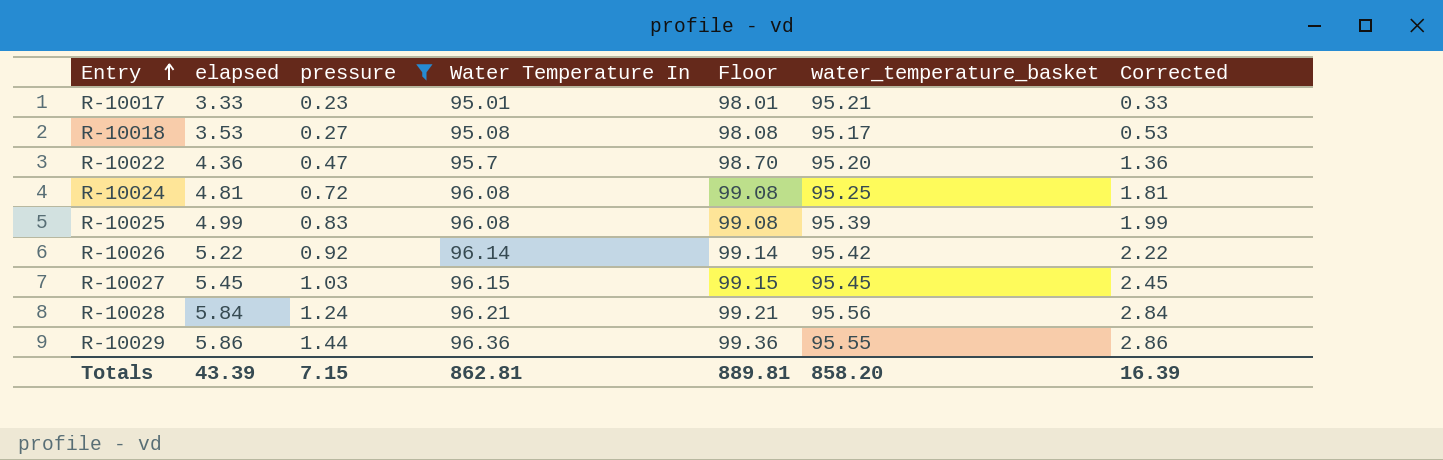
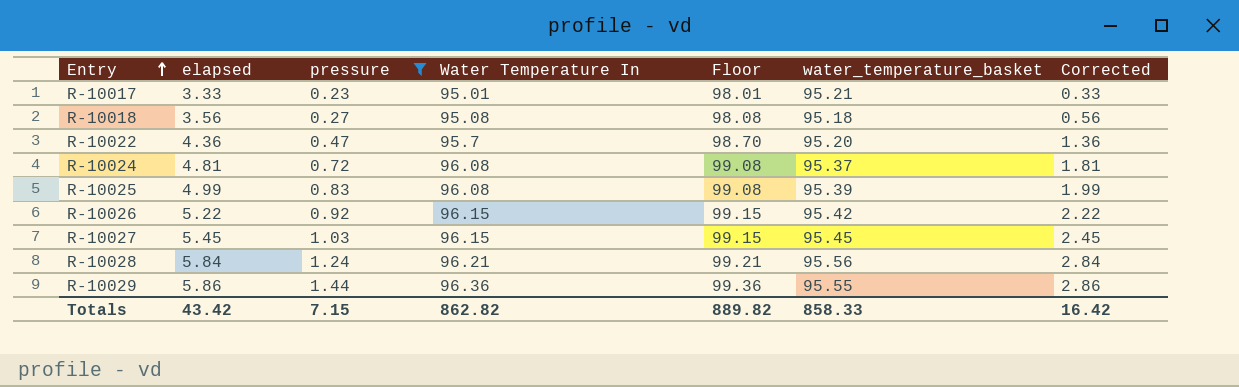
R-10018 | elapsed: 3.53 -> 3.56
R-10018 | water_temperature_basket: 95.17 -> 95.18
R-10018 | Corrected: 0.53 -> 0.56
R-10024 | water_temperature_basket: 95.25 -> 95.37
R-10026 | Water Temperature In: 96.14 -> 96.15
R-10026 | Floor: 99.14 -> 99.15
Totals | elapsed: 43.39 -> 43.42
Totals | Water Temperature In: 862.81 -> 862.82
Totals | Floor: 889.81 -> 889.82
Totals | water_temperature_basket: 858.20 -> 858.33
Totals | Corrected: 16.39 -> 16.42

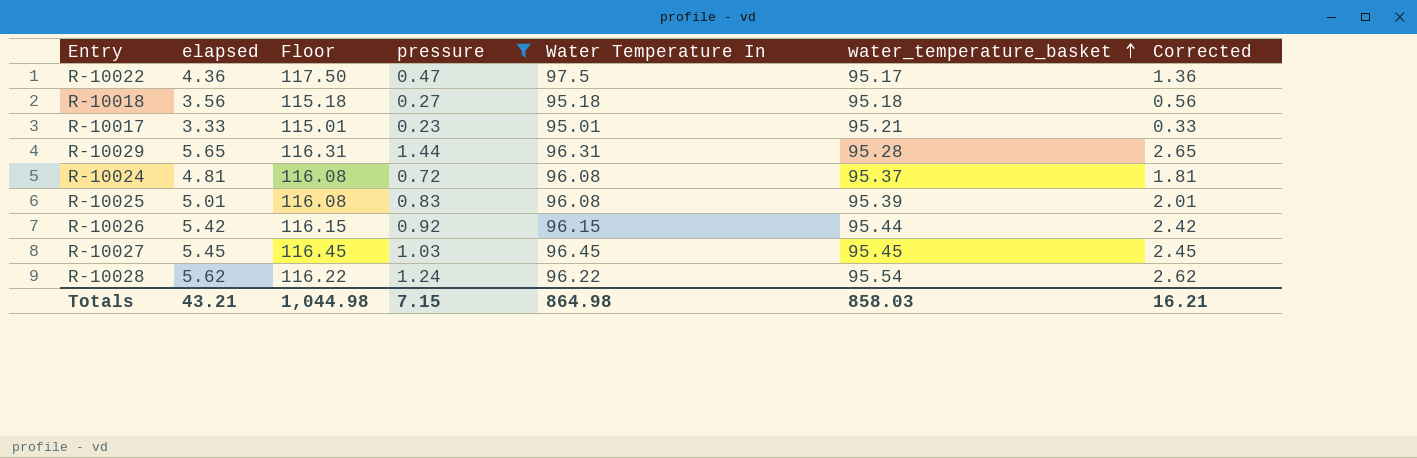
row order: Entry ascending -> water_temperature_basket ascending
column Floor | formula: [Water Temperature In] + 3 -> [Water Temperature In] + 20
column Floor | position: 5 -> 3
R-10022 | Water Temperature In: 95.7 -> 97.5
R-10022 | water_temperature_basket: 95.20 -> 95.17
R-10018 | Water Temperature In: 95.08 -> 95.18
R-10029 | elapsed: 5.86 -> 5.65
R-10029 | Water Temperature In: 96.36 -> 96.31
R-10029 | water_temperature_basket: 95.55 -> 95.28
R-10029 | Corrected: 2.86 -> 2.65
R-10025 | elapsed: 4.99 -> 5.01
R-10025 | Corrected: 1.99 -> 2.01
R-10026 | elapsed: 5.22 -> 5.42
R-10026 | water_temperature_basket: 95.42 -> 95.44
R-10026 | Corrected: 2.22 -> 2.42
R-10027 | Water Temperature In: 96.15 -> 96.45
R-10028 | elapsed: 5.84 -> 5.62
R-10028 | Water Temperature In: 96.21 -> 96.22
R-10028 | water_temperature_basket: 95.56 -> 95.54
R-10028 | Corrected: 2.84 -> 2.62
Totals | elapsed: 43.42 -> 43.21
Totals | Floor: 889.82 -> 1,044.98
Totals | Water Temperature In: 862.82 -> 864.98
Totals | water_temperature_basket: 858.33 -> 858.03
Totals | Corrected: 16.42 -> 16.21

